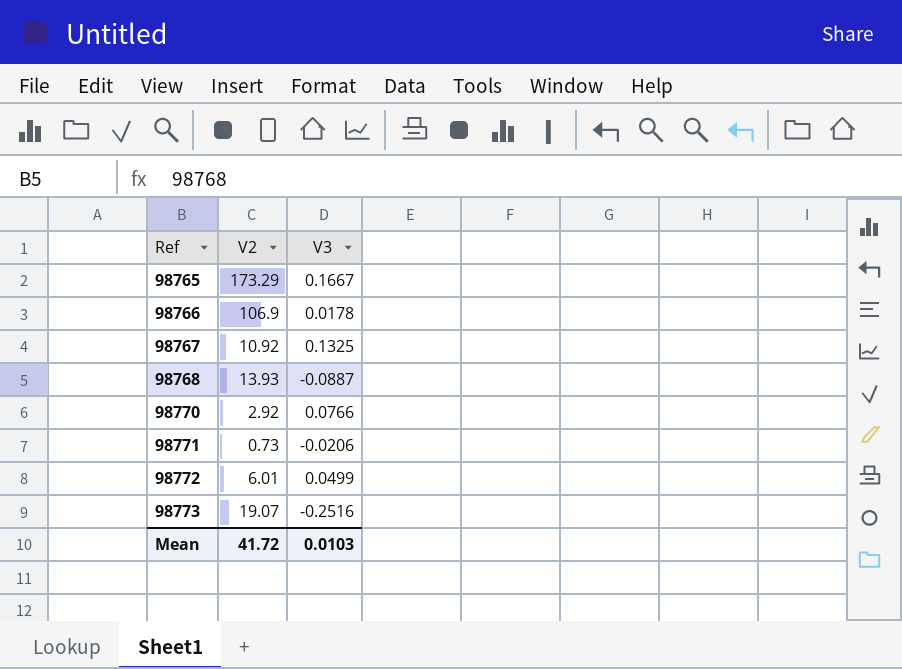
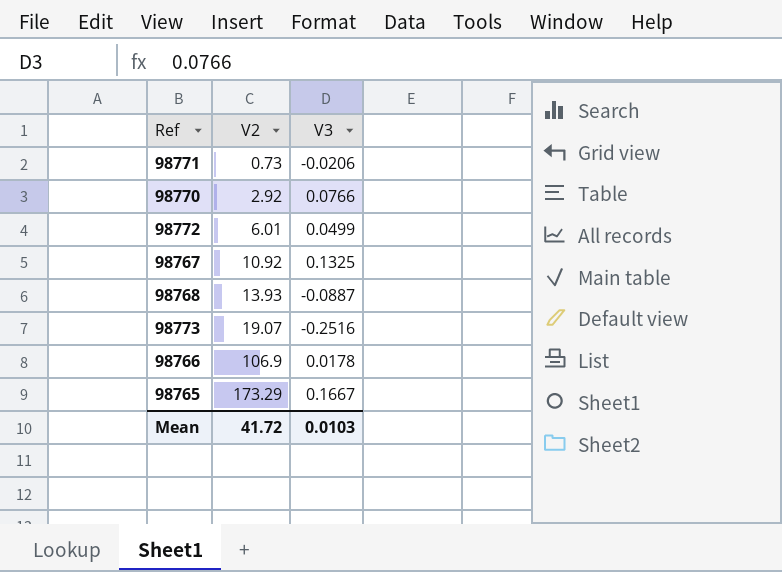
row order: Ref ascending -> V2 ascending

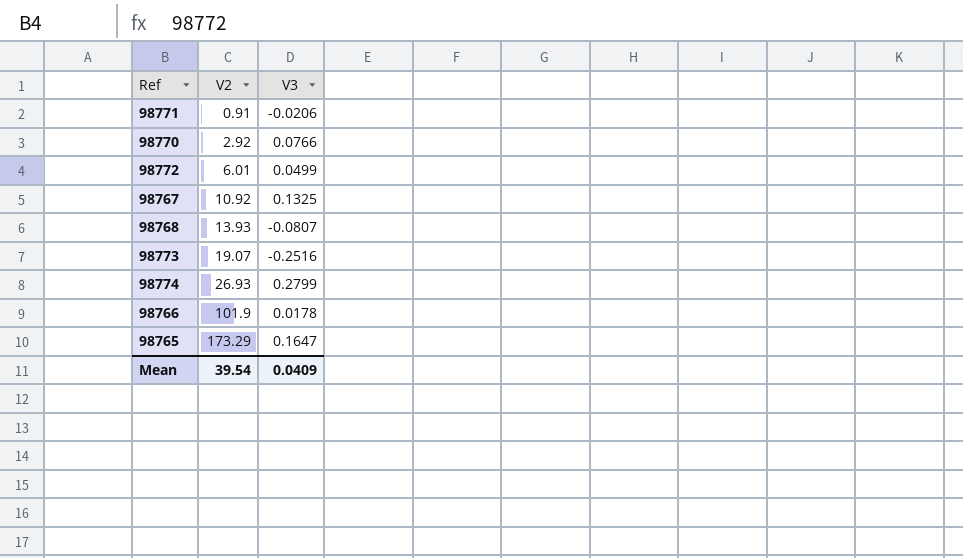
98771 | V2: 0.73 -> 0.91
98768 | V3: -0.0887 -> -0.0807
row 98774: none -> 26.93 | 0.2799
98766 | V2: 106.9 -> 101.9
98765 | V3: 0.1667 -> 0.1647
Mean | V2: 41.72 -> 39.54
Mean | V3: 0.0103 -> 0.0409

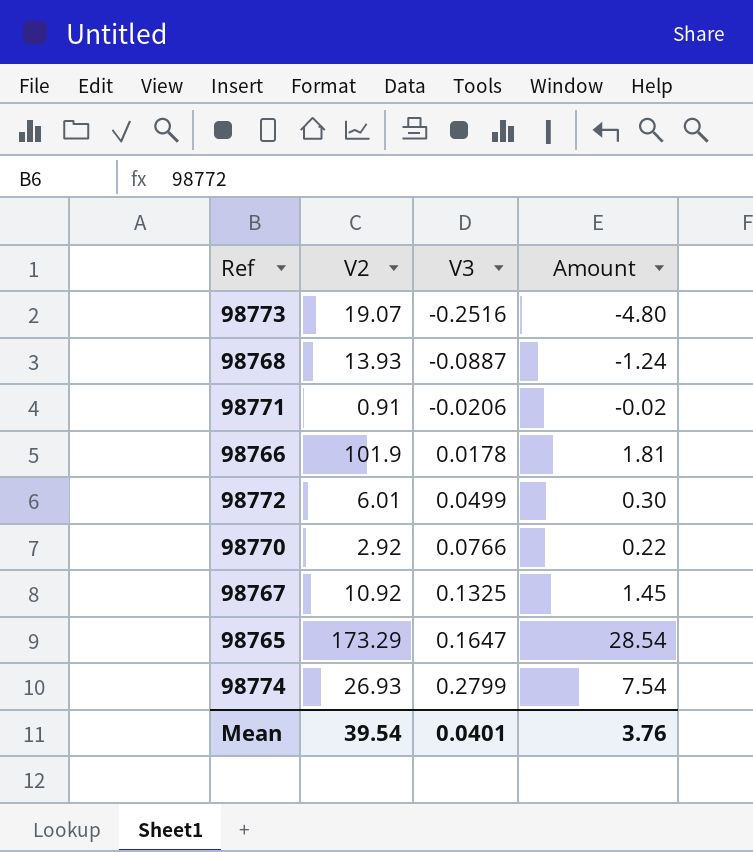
row order: V2 ascending -> V3 ascending
column Amount | formula: none -> [V2] * [V3]
98768 | V3: -0.0807 -> -0.0887
Mean | V3: 0.0409 -> 0.0401

